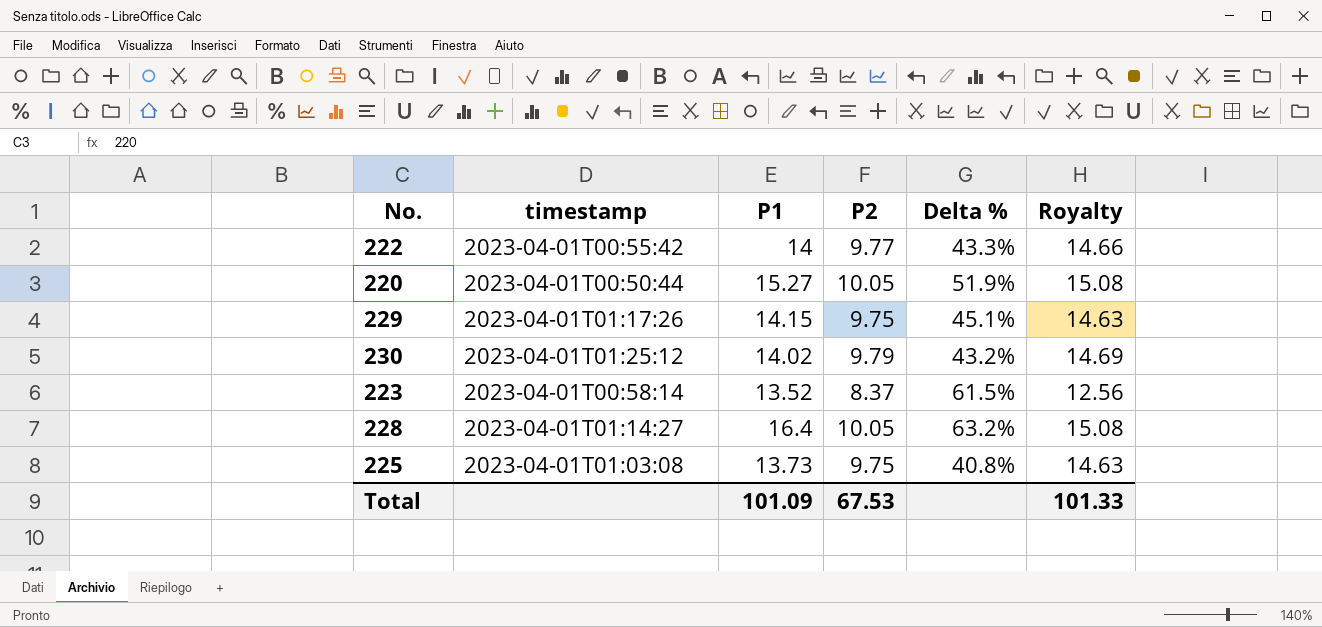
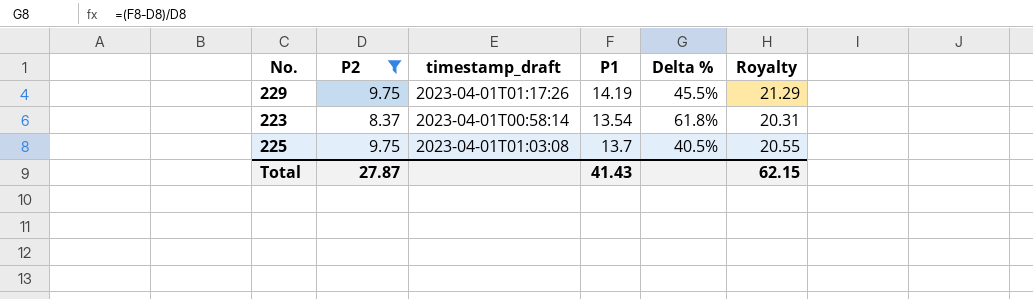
filter: none -> P2 <= 9.75
column P2 | position: 4 -> 2
column name: timestamp -> timestamp_draft
column Royalty | formula: [P2] * 1.5 -> [P1] * 1.5
229 | P1: 14.15 -> 14.19
229 | Delta %: 45.1% -> 45.5%
223 | P1: 13.52 -> 13.54
223 | Delta %: 61.5% -> 61.8%
225 | P1: 13.73 -> 13.7
225 | Delta %: 40.8% -> 40.5%
Total | P2: 67.53 -> 27.87
Total | P1: 101.09 -> 41.43
Total | Royalty: 101.33 -> 62.15

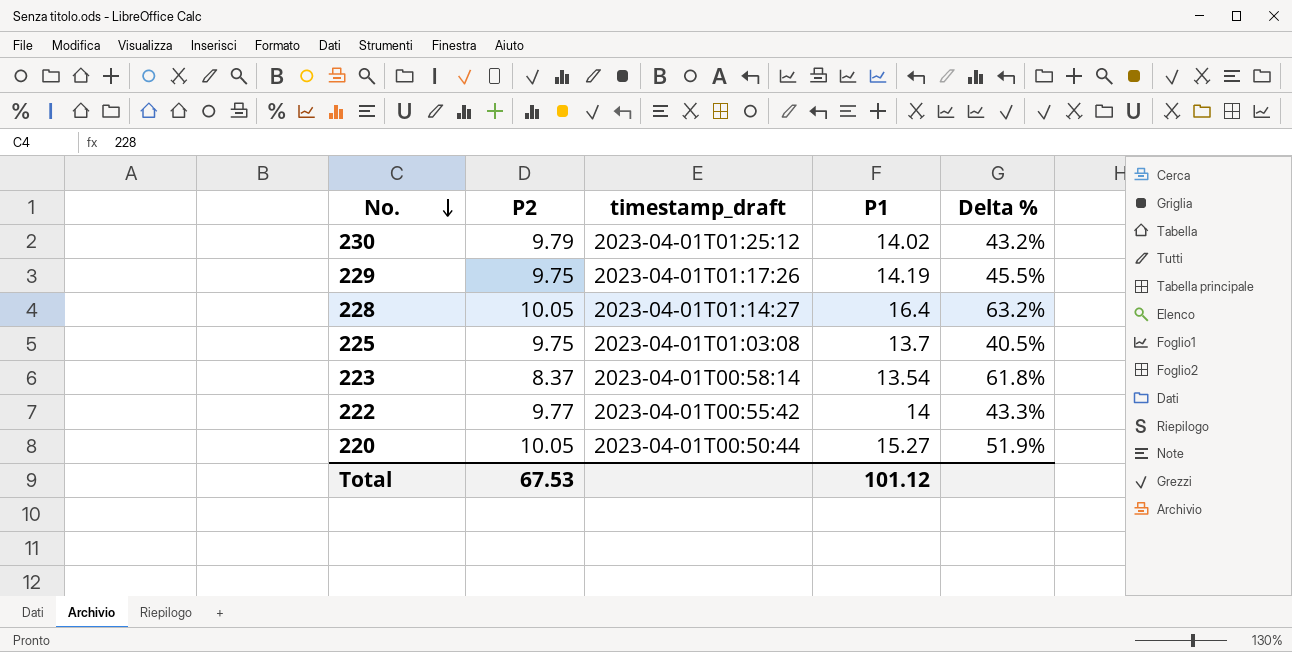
filter: P2 <= 9.75 -> none
row order: none -> No. descending
column Royalty | formula: [P1] * 1.5 -> none
Total | P2: 27.87 -> 67.53
Total | P1: 41.43 -> 101.12

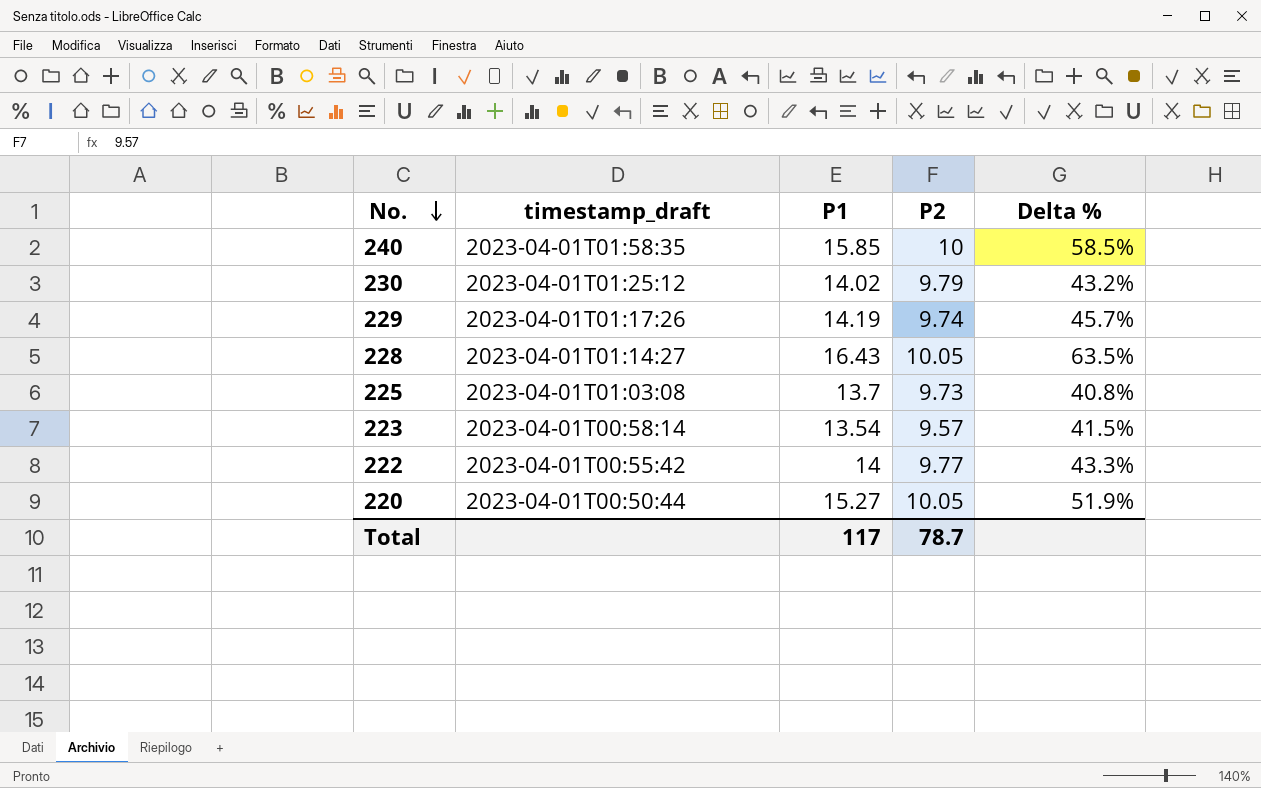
column P2 | position: 2 -> 4
row 240: none -> 2023-04-01T01:58:35 | 15.85 | 10 | 58.5%
229 | P2: 9.75 -> 9.74
229 | Delta %: 45.5% -> 45.7%
228 | P1: 16.4 -> 16.43
228 | Delta %: 63.2% -> 63.5%
225 | P2: 9.75 -> 9.73
225 | Delta %: 40.5% -> 40.8%
223 | P2: 8.37 -> 9.57
223 | Delta %: 61.8% -> 41.5%
Total | P1: 101.12 -> 117
Total | P2: 67.53 -> 78.7

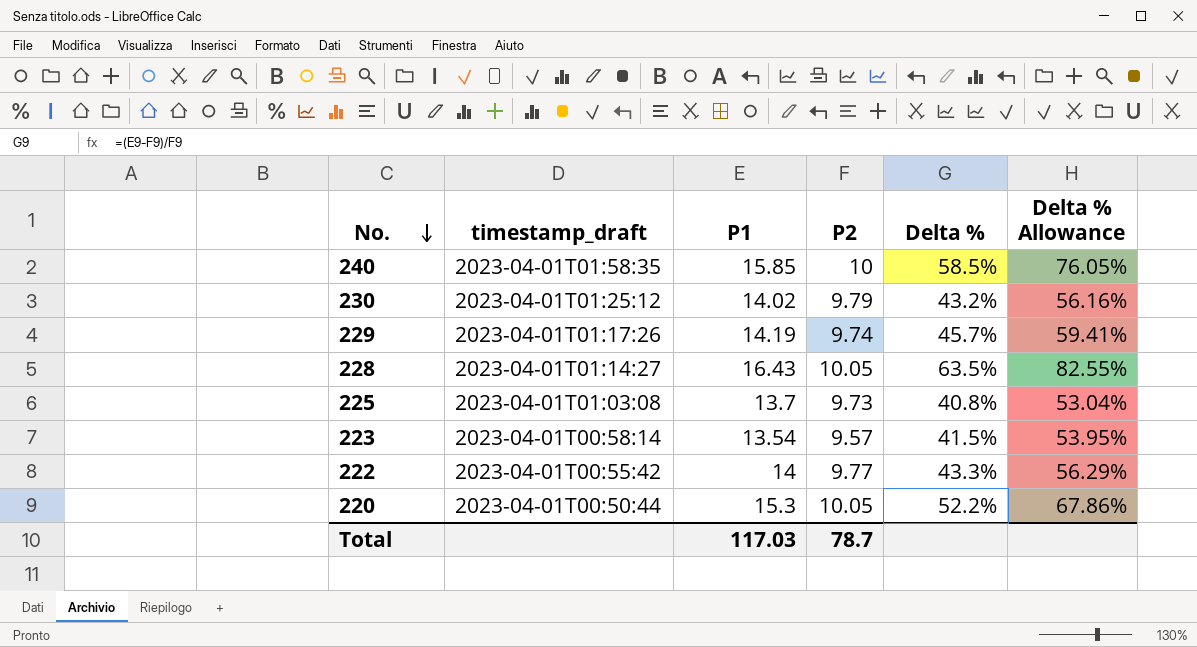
column Delta % Allowance | formula: none -> [Delta %] * 1.3
220 | P1: 15.27 -> 15.3
220 | Delta %: 51.9% -> 52.2%
Total | P1: 117 -> 117.03

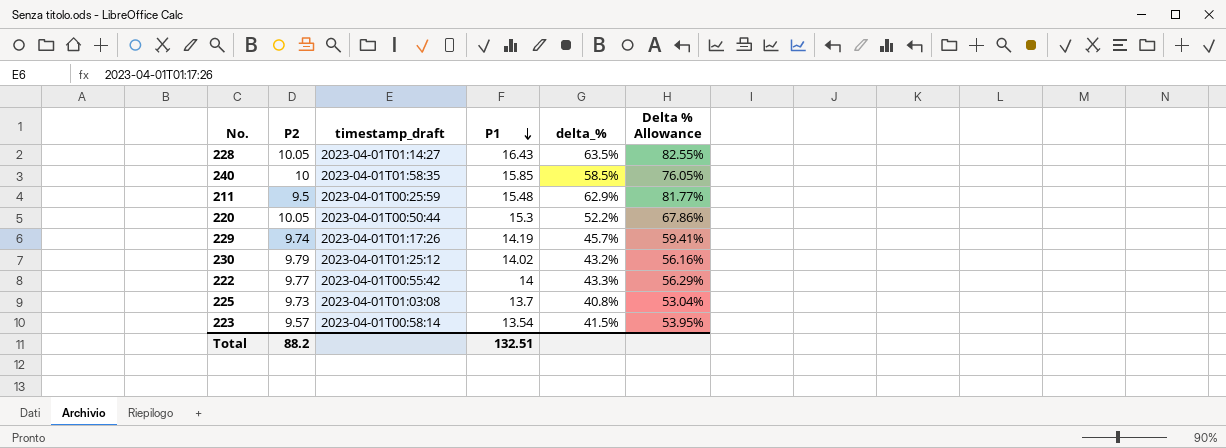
row order: No. descending -> P1 descending
column P2 | position: 4 -> 2
column name: Delta % -> delta_%
row 211: none -> 9.5 | 2023-04-01T00:25:59 | 15.48 | 62.9% | 81.77%
Total | P2: 78.7 -> 88.2
Total | P1: 117.03 -> 132.51

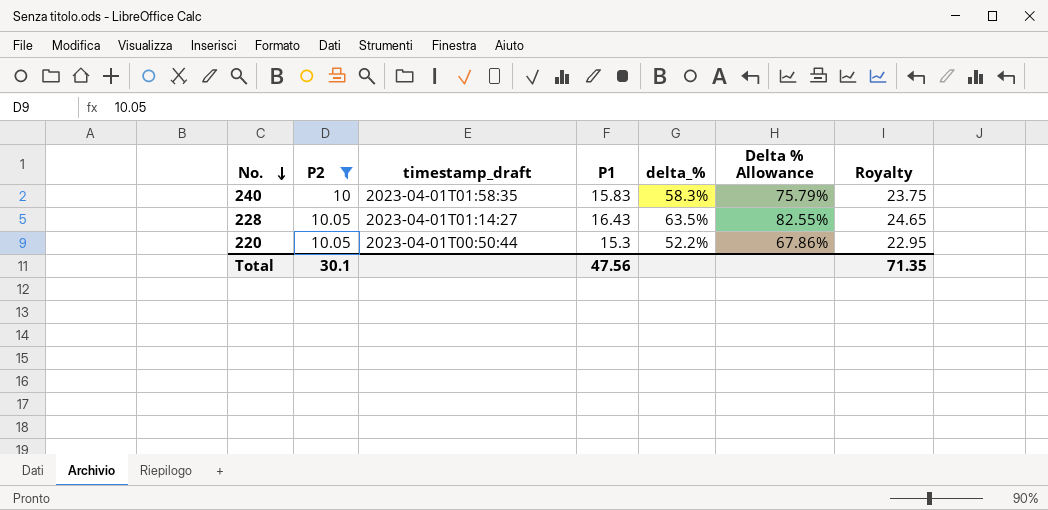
filter: none -> P2 >= 10
row order: P1 descending -> No. descending
column Royalty | formula: none -> [P1] * 1.5
240 | P1: 15.85 -> 15.83
240 | delta_%: 58.5% -> 58.3%
240 | Delta % Allowance: 76.05% -> 75.79%
Total | P2: 88.2 -> 30.1
Total | P1: 132.51 -> 47.56

